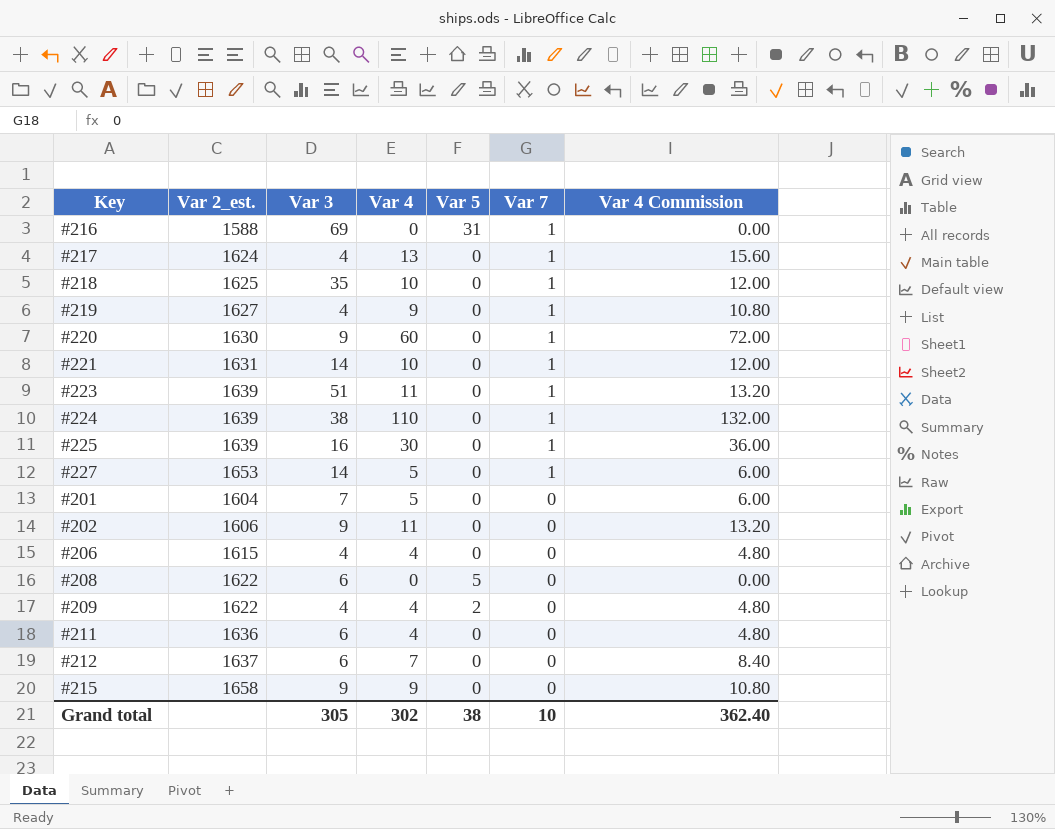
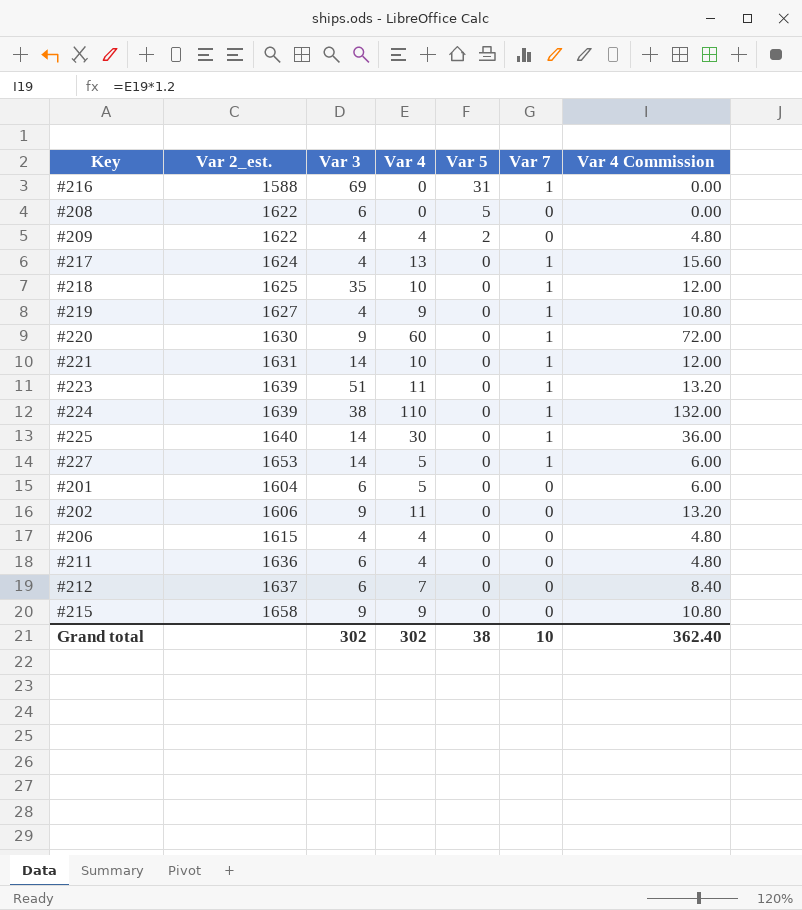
row order: Var 7 descending -> Var 5 descending
#225 | Var 2_est.: 1639 -> 1640
#225 | Var 3: 16 -> 14
#201 | Var 3: 7 -> 6
Grand total | Var 3: 305 -> 302

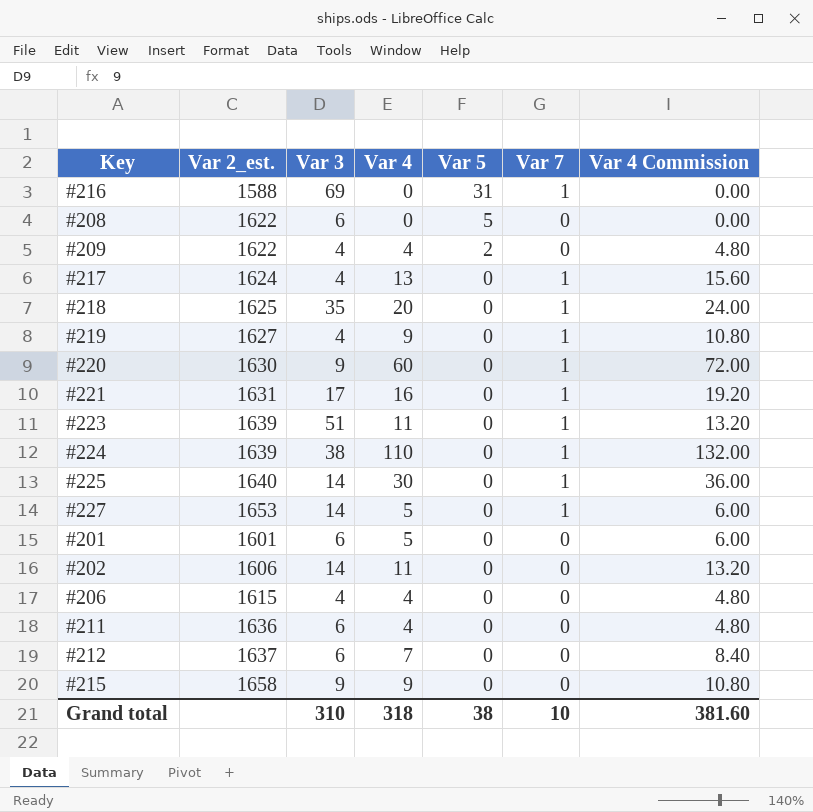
#218 | Var 4: 10 -> 20
#218 | Var 4 Commission: 12.00 -> 24.00
#221 | Var 3: 14 -> 17
#221 | Var 4: 10 -> 16
#221 | Var 4 Commission: 12.00 -> 19.20
#201 | Var 2_est.: 1604 -> 1601
#202 | Var 3: 9 -> 14
Grand total | Var 3: 302 -> 310
Grand total | Var 4: 302 -> 318
Grand total | Var 4 Commission: 362.40 -> 381.60

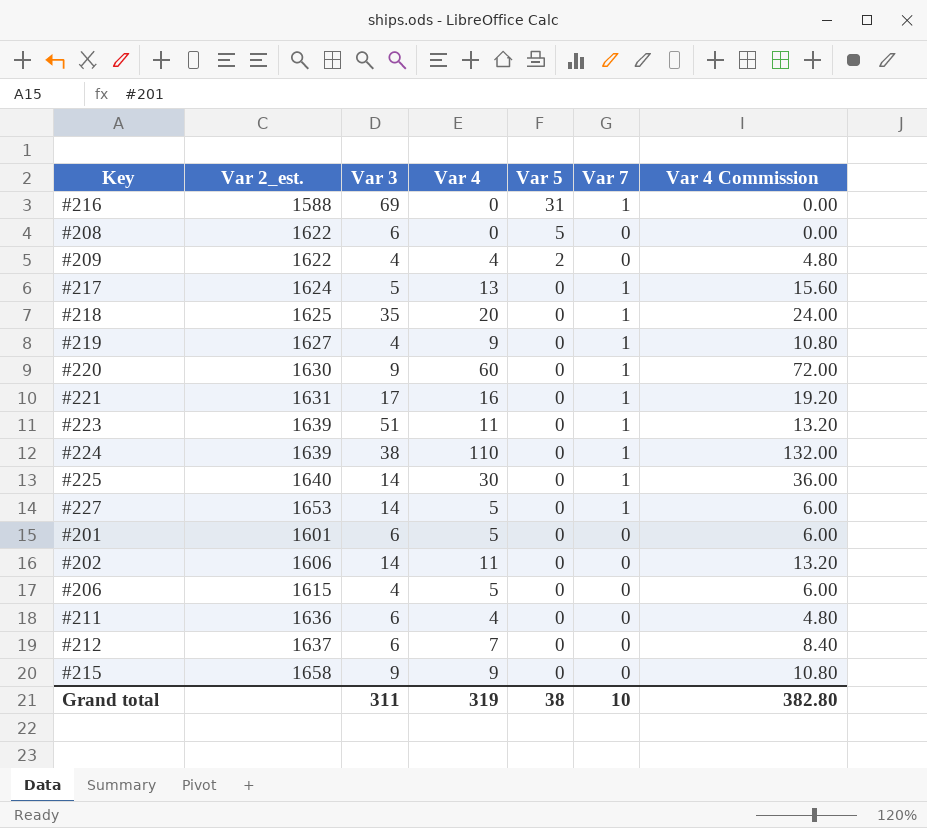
#217 | Var 3: 4 -> 5
#206 | Var 4: 4 -> 5
#206 | Var 4 Commission: 4.80 -> 6.00
Grand total | Var 3: 310 -> 311
Grand total | Var 4: 318 -> 319
Grand total | Var 4 Commission: 381.60 -> 382.80

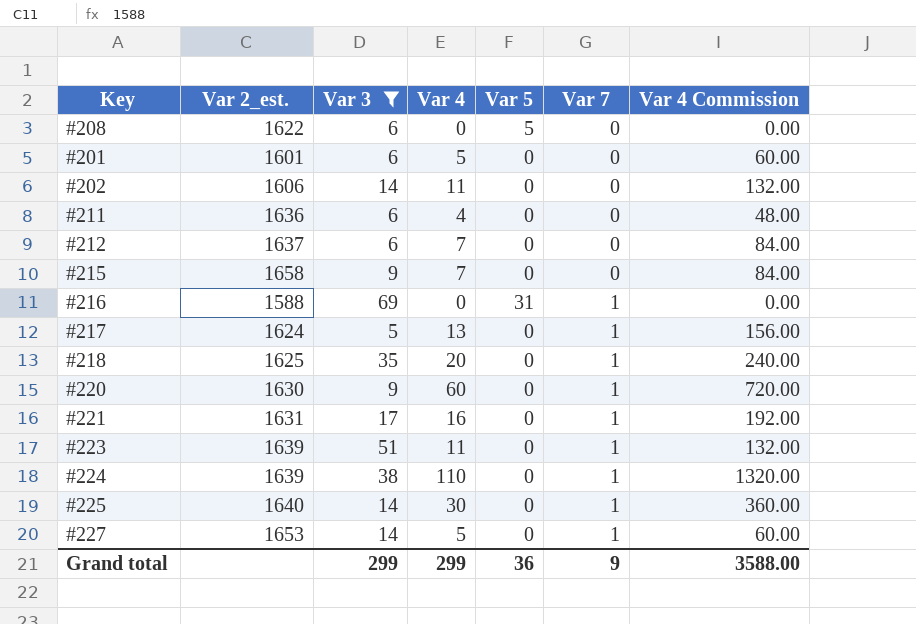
filter: none -> Var 3 != 4
row order: Var 5 descending -> Var 7 ascending
column Var 4 Commission | formula: [Var 4] * 1.2 -> [Var 4] * 12
#215 | Var 4: 9 -> 7
Grand total | Var 3: 311 -> 299
Grand total | Var 4: 319 -> 299
Grand total | Var 5: 38 -> 36
Grand total | Var 7: 10 -> 9
Grand total | Var 4 Commission: 382.80 -> 3588.00

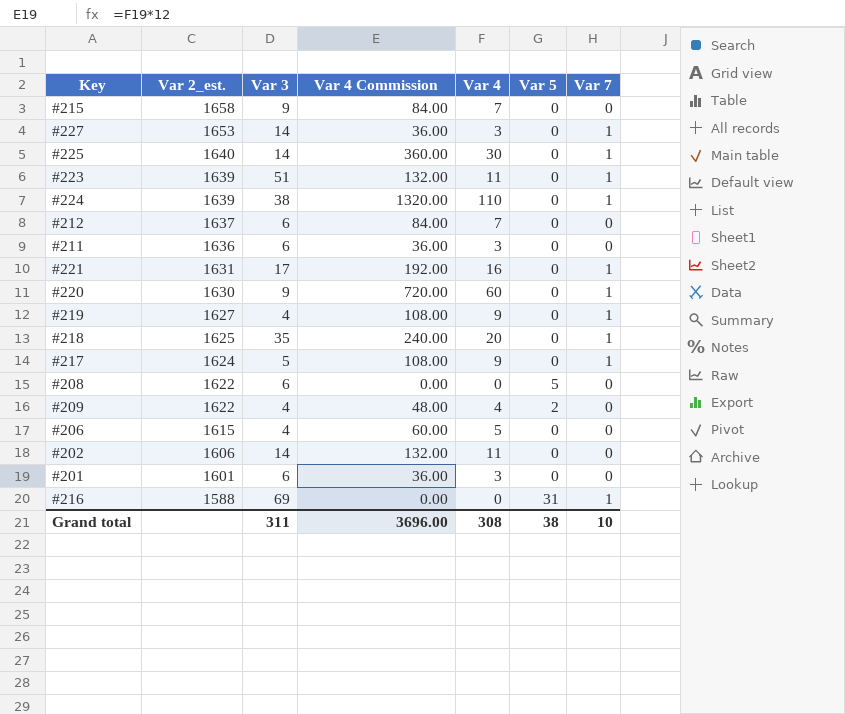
filter: Var 3 != 4 -> none
row order: Var 7 ascending -> Var 2_est. descending
column Var 4 Commission | position: 7 -> 4
#227 | Var 4 Commission: 60.00 -> 36.00
#227 | Var 4: 5 -> 3
#211 | Var 4 Commission: 48.00 -> 36.00
#211 | Var 4: 4 -> 3
#217 | Var 4 Commission: 156.00 -> 108.00
#217 | Var 4: 13 -> 9
#201 | Var 4 Commission: 60.00 -> 36.00
#201 | Var 4: 5 -> 3
Grand total | Var 3: 299 -> 311
Grand total | Var 4 Commission: 3588.00 -> 3696.00
Grand total | Var 4: 299 -> 308
Grand total | Var 5: 36 -> 38
Grand total | Var 7: 9 -> 10

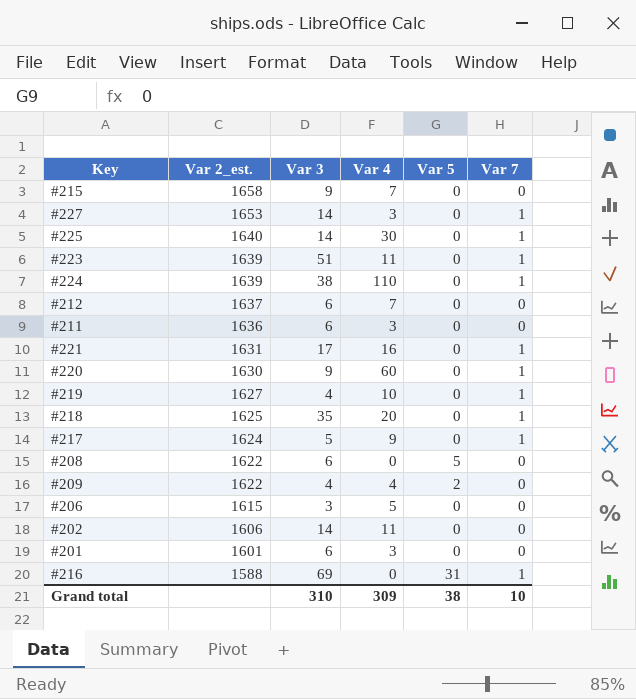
column Var 4 Commission | formula: [Var 4] * 12 -> none
#219 | Var 4: 9 -> 10
#206 | Var 3: 4 -> 3
Grand total | Var 3: 311 -> 310
Grand total | Var 4: 308 -> 309

